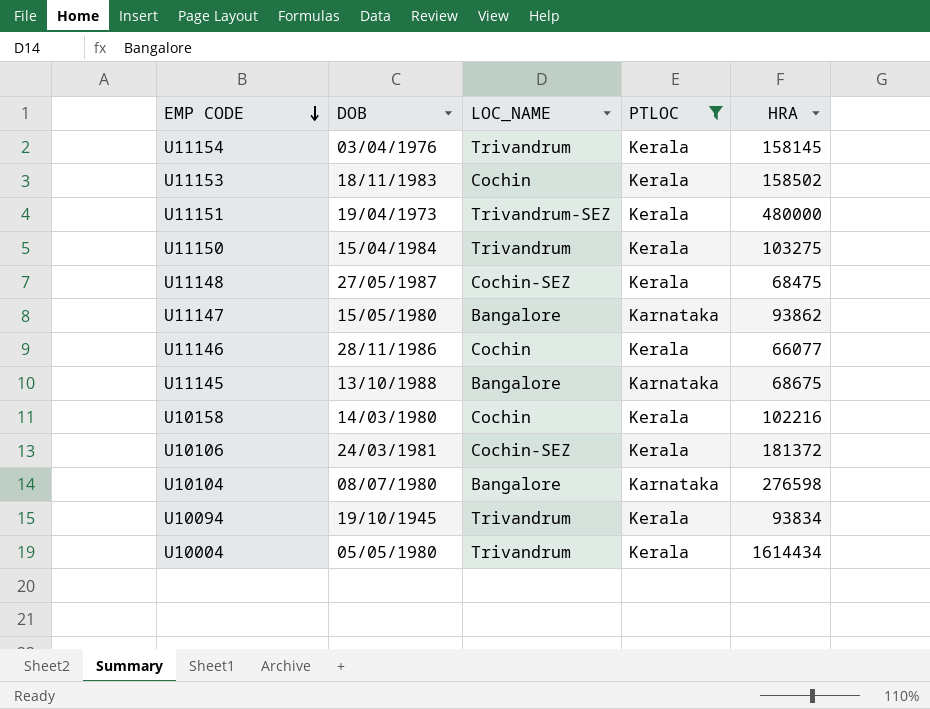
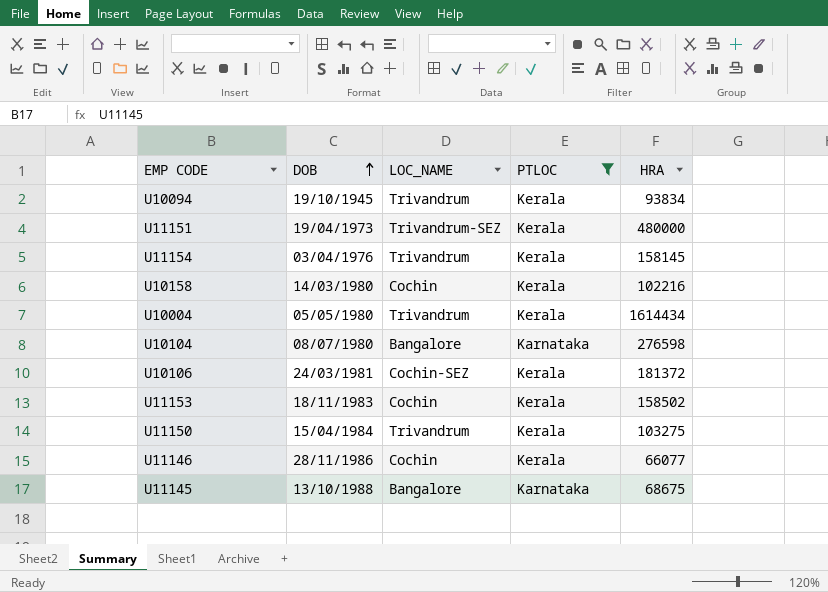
row order: EMP CODE descending -> DOB ascending
row U11148: 27/05/1987 | Cochin-SEZ | Kerala | 68475 -> none
row U11147: 15/05/1980 | Bangalore | Karnataka | 93862 -> none

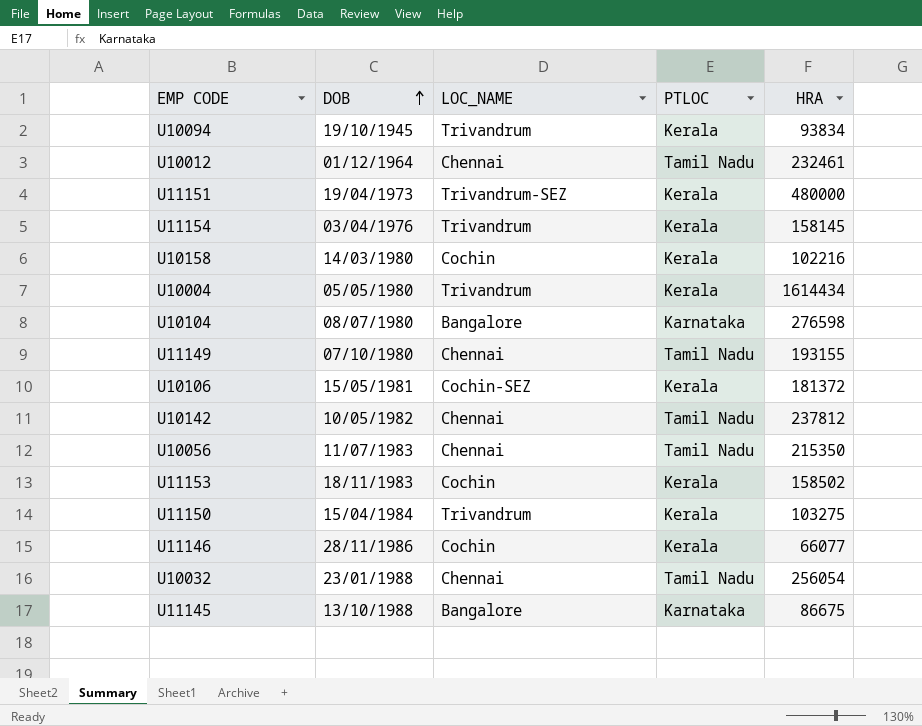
filter: PTLOC != Tamil Nadu -> none
U10106 | DOB: 24/03/1981 -> 15/05/1981
U11145 | HRA: 68675 -> 86675

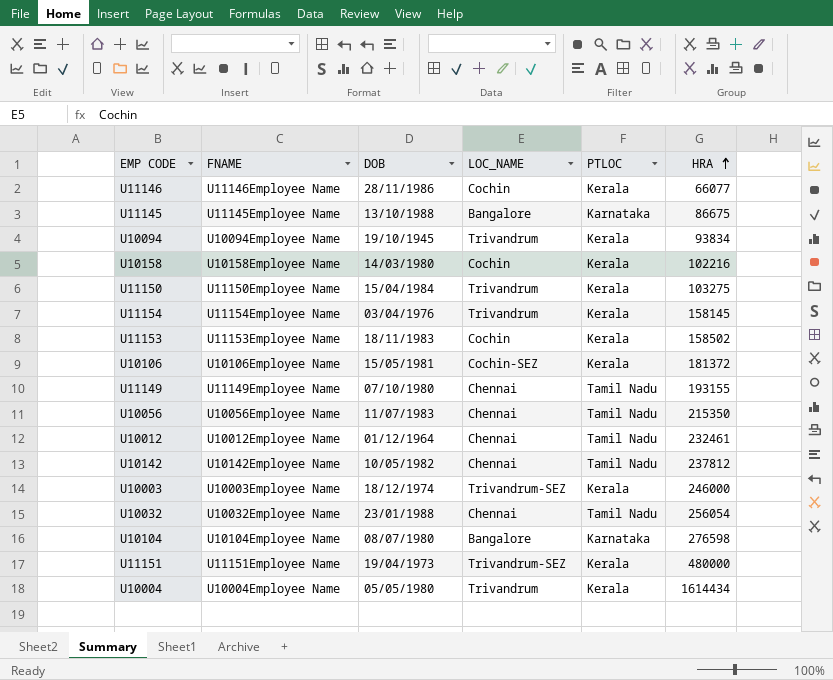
row order: DOB ascending -> HRA ascending
column FNAME | position: none -> 2
row U10003: none -> U10003Employee Name | 18/12/1974 | Trivandrum-SEZ | Kerala | 246000

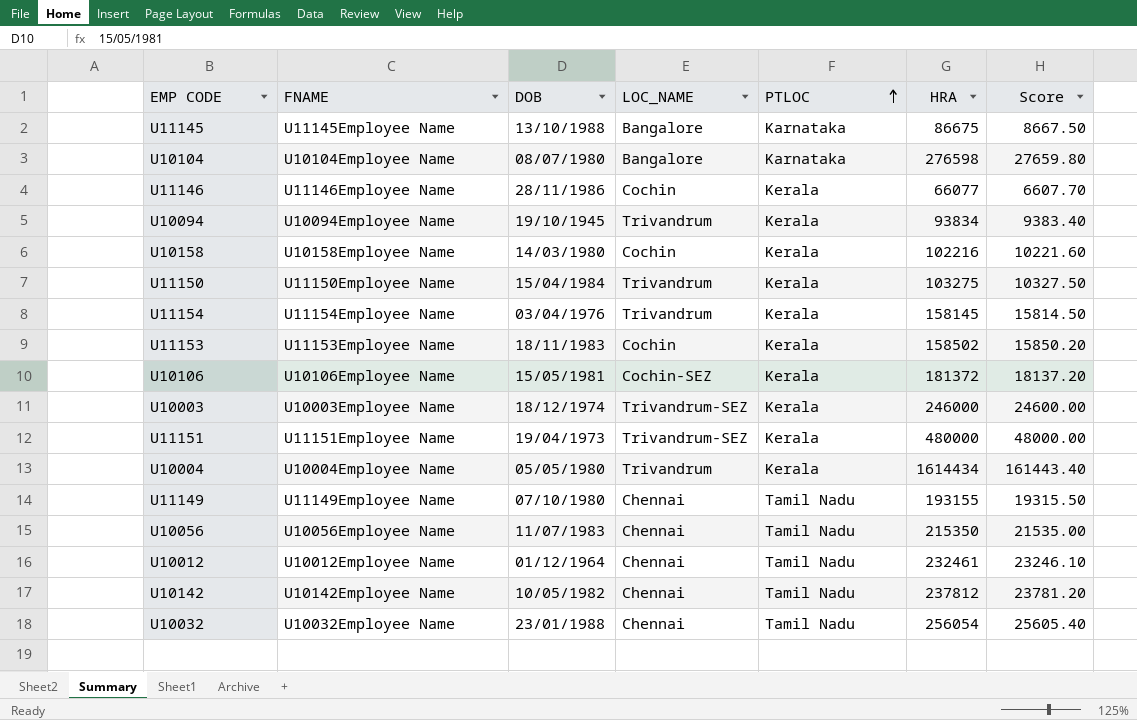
row order: HRA ascending -> PTLOC ascending
column Score | formula: none -> [HRA] * 0.1

